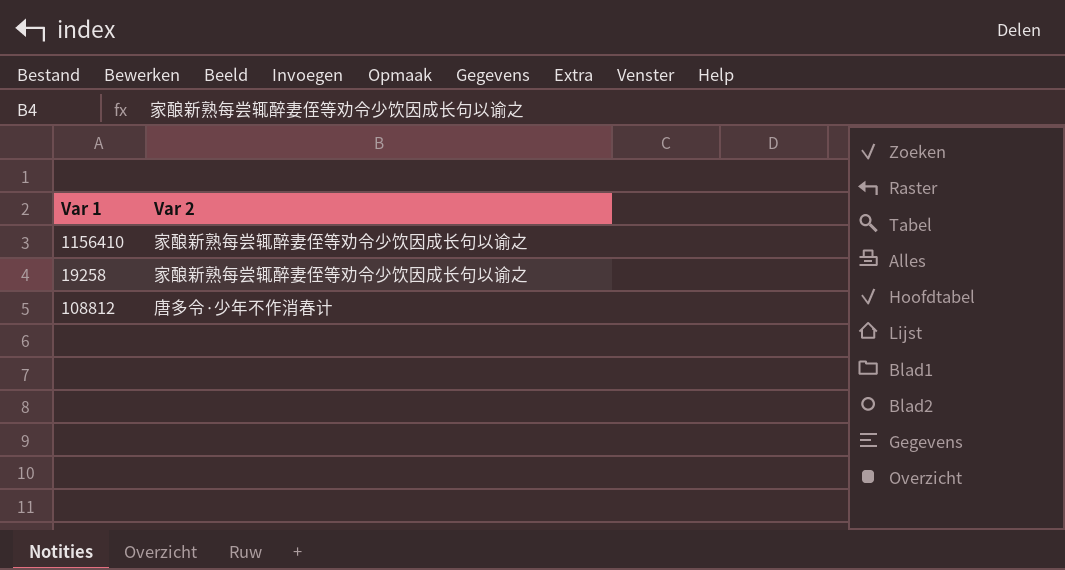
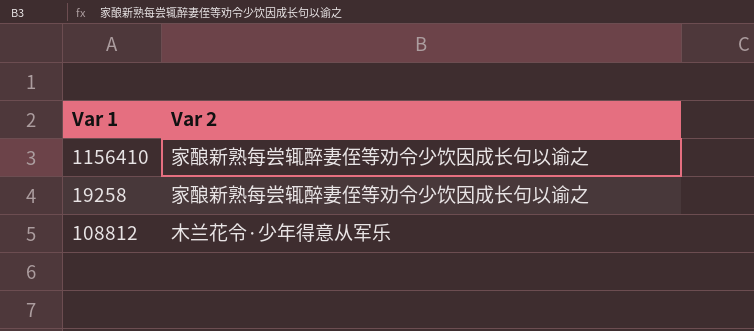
108812 | Var 2: 唐多令·少年不作消春计 -> 木兰花令·少年得意从军乐

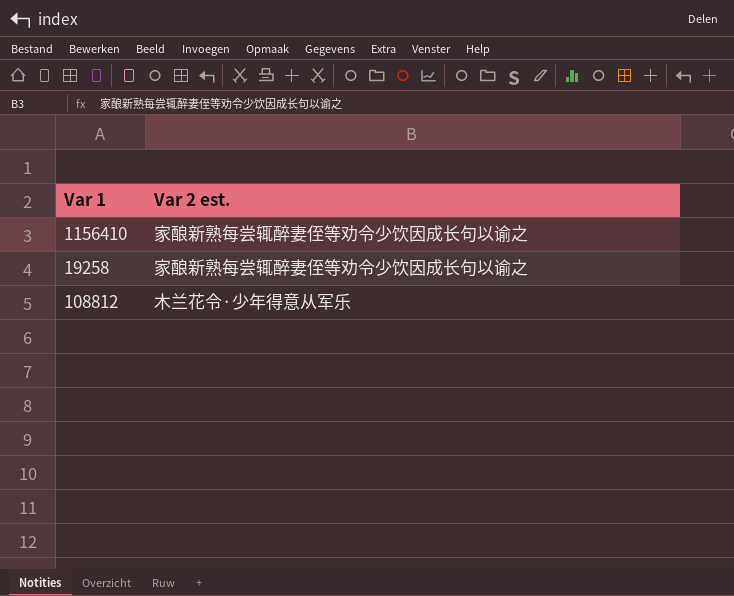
column name: Var 2 -> Var 2 est.

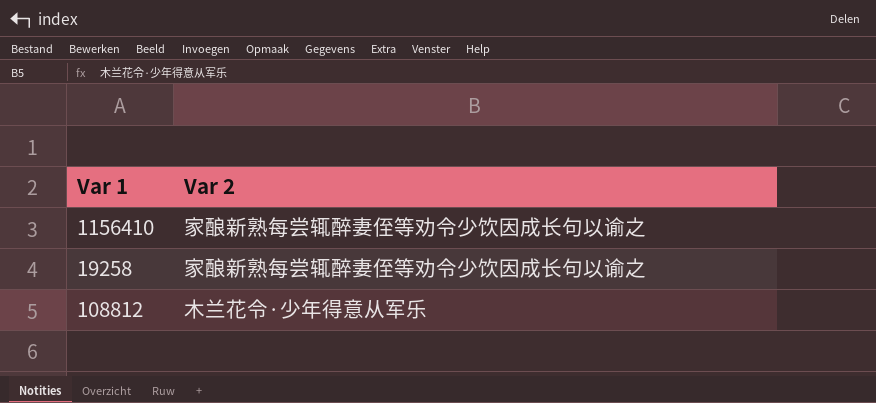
column name: Var 2 est. -> Var 2

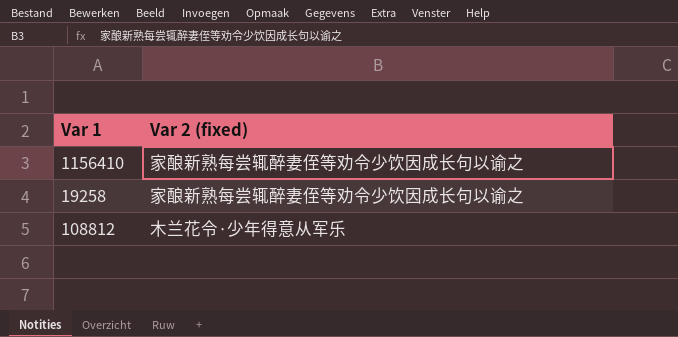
column name: Var 2 -> Var 2 (fixed)

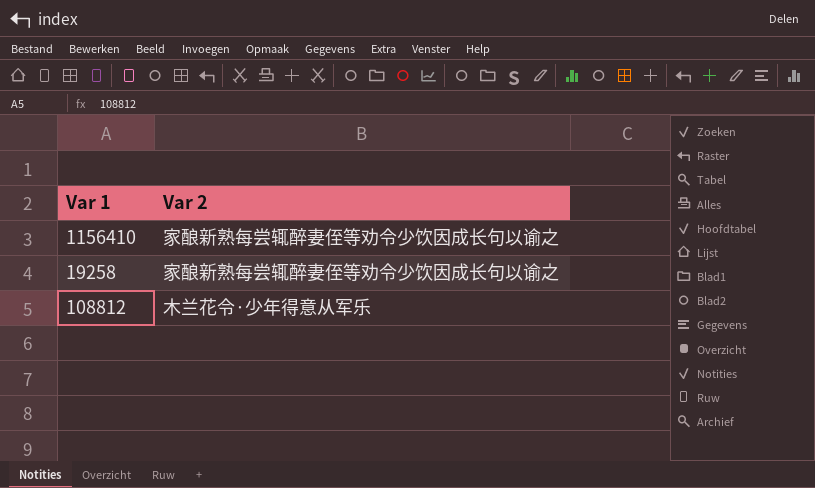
column name: Var 2 (fixed) -> Var 2

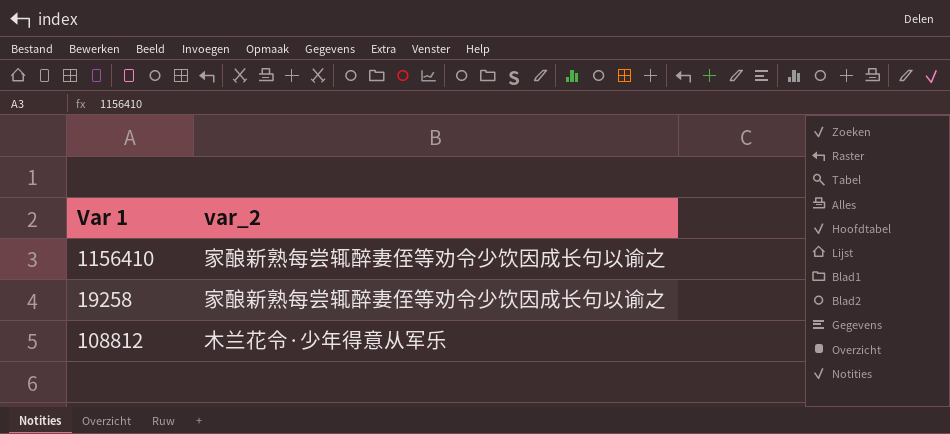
column name: Var 2 -> var_2

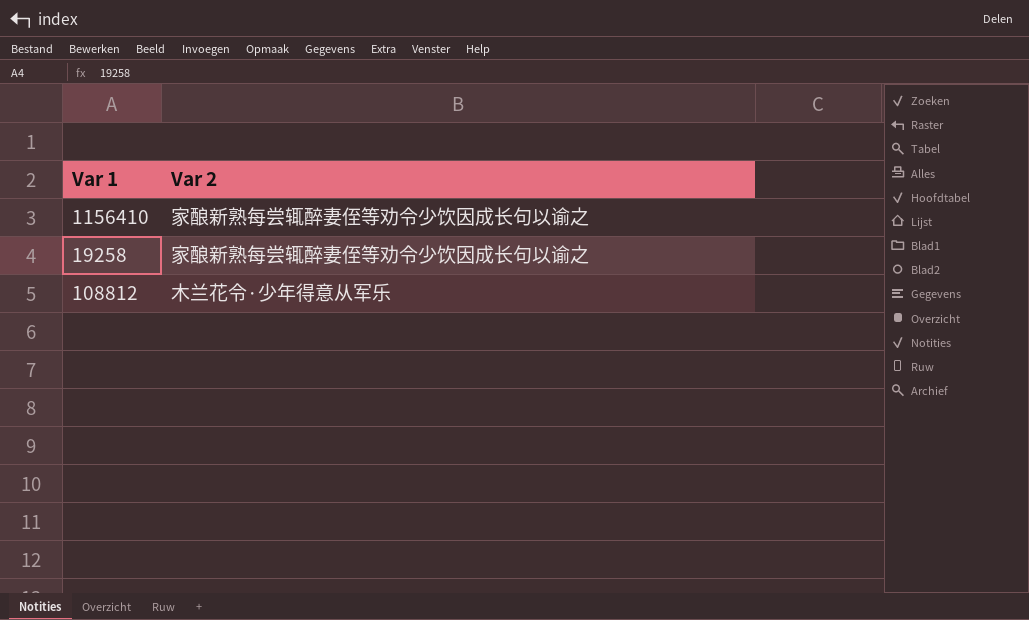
column name: var_2 -> Var 2

